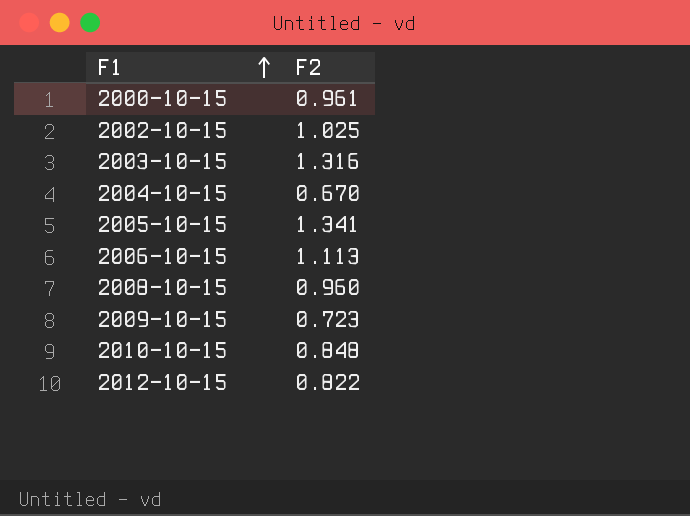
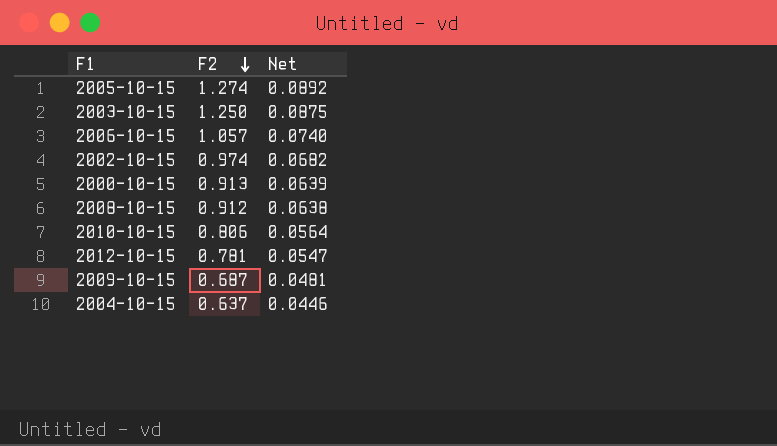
row order: F1 ascending -> F2 descending
column Net | formula: none -> [F2] * 0.07
2005-10-15 | F2: 1.341 -> 1.274
2003-10-15 | F2: 1.316 -> 1.250
2006-10-15 | F2: 1.113 -> 1.057
2002-10-15 | F2: 1.025 -> 0.974
2000-10-15 | F2: 0.961 -> 0.913
2008-10-15 | F2: 0.960 -> 0.912
2010-10-15 | F2: 0.848 -> 0.806
2012-10-15 | F2: 0.822 -> 0.781
2009-10-15 | F2: 0.723 -> 0.687
2004-10-15 | F2: 0.670 -> 0.637

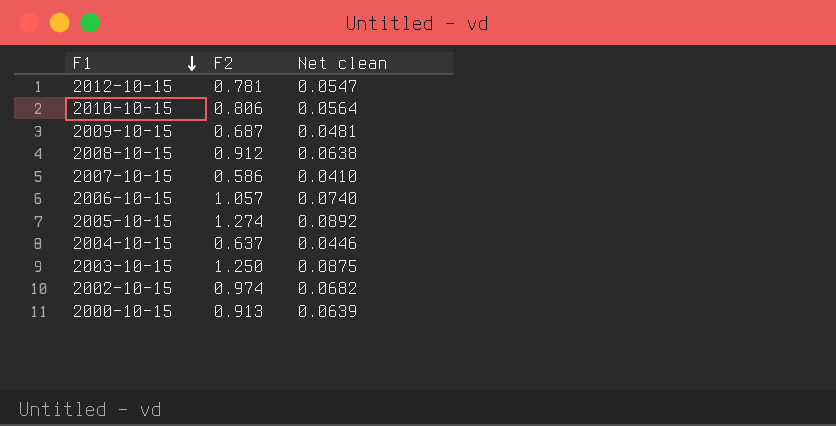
row order: F2 descending -> F1 descending
column name: Net -> Net clean
row 2007-10-15: none -> 0.586 | 0.0410

